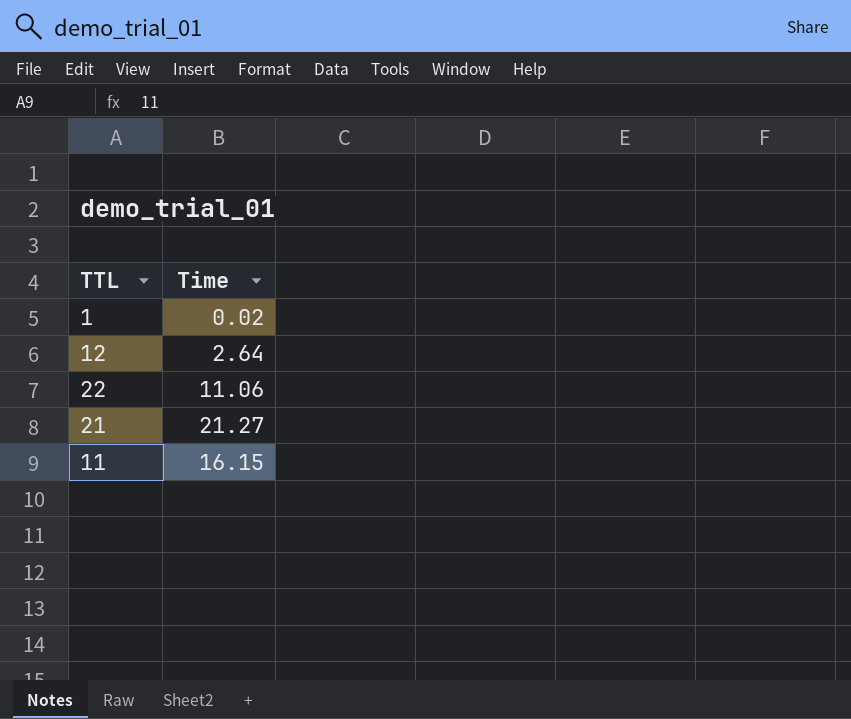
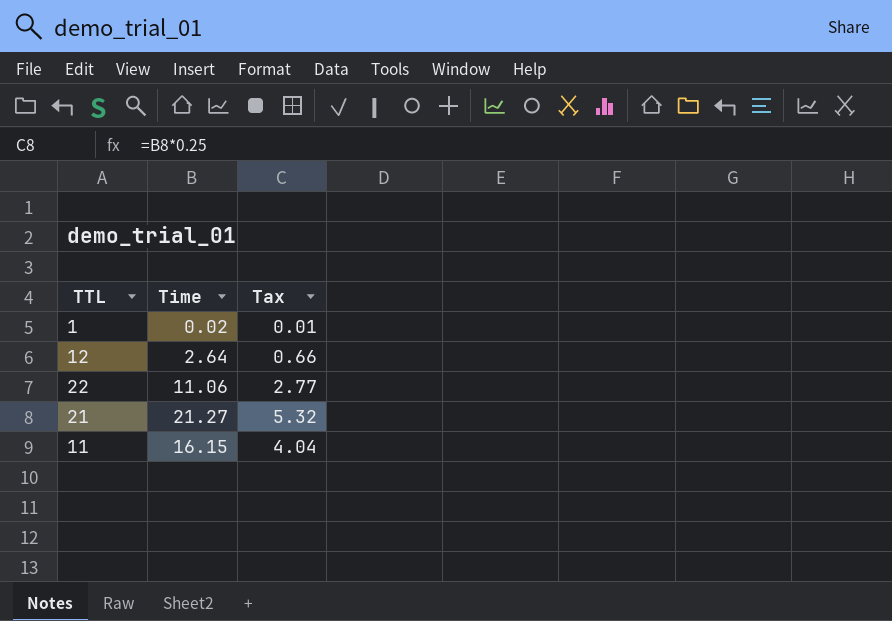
column Tax | formula: none -> [Time] * 0.25

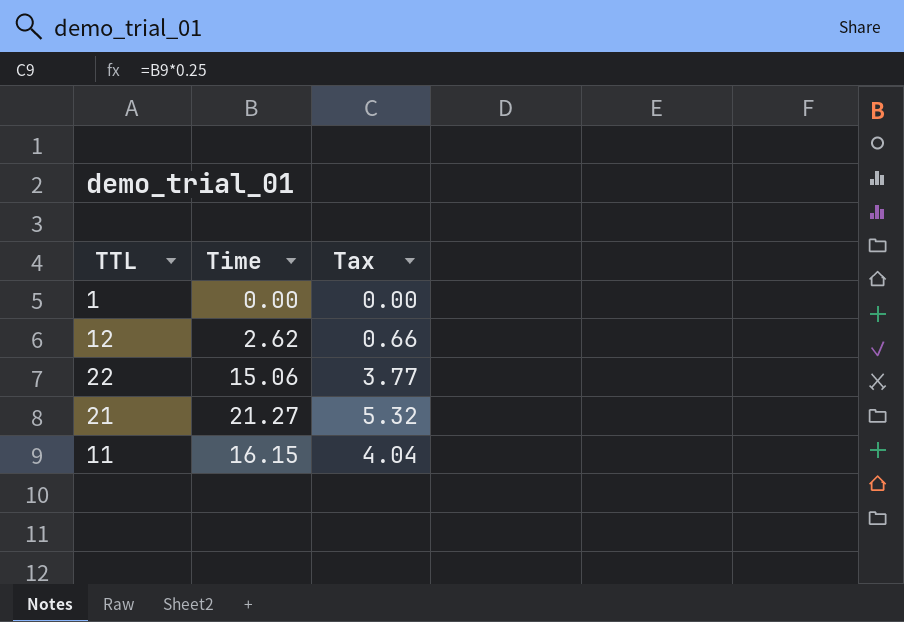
1 | Time: 0.02 -> 0.00
1 | Tax: 0.01 -> 0.00
12 | Time: 2.64 -> 2.62
22 | Time: 11.06 -> 15.06
22 | Tax: 2.77 -> 3.77

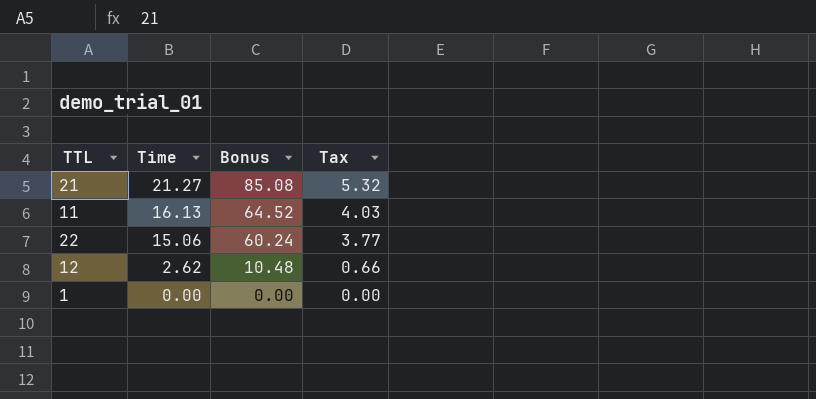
row order: none -> Time descending
column Bonus | formula: none -> [Time] * 4
11 | Time: 16.15 -> 16.13
11 | Tax: 4.04 -> 4.03

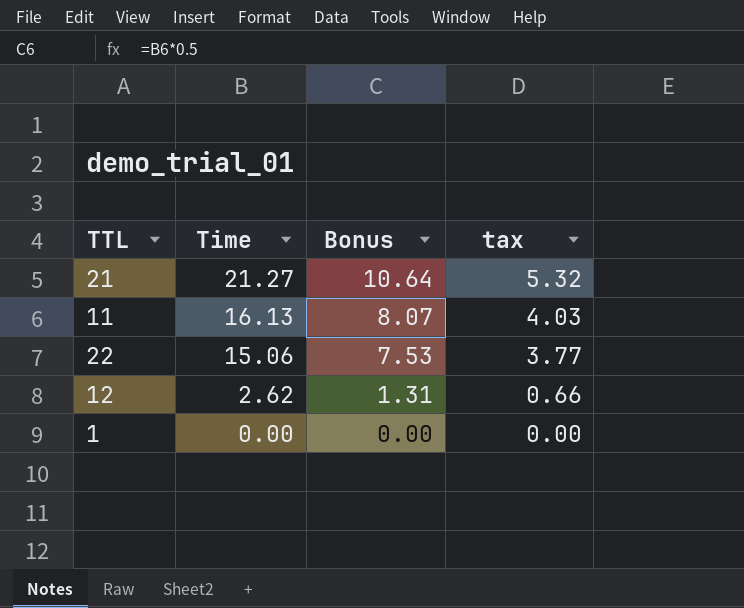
column Bonus | formula: [Time] * 4 -> [Time] * 0.5
column name: Tax -> tax

